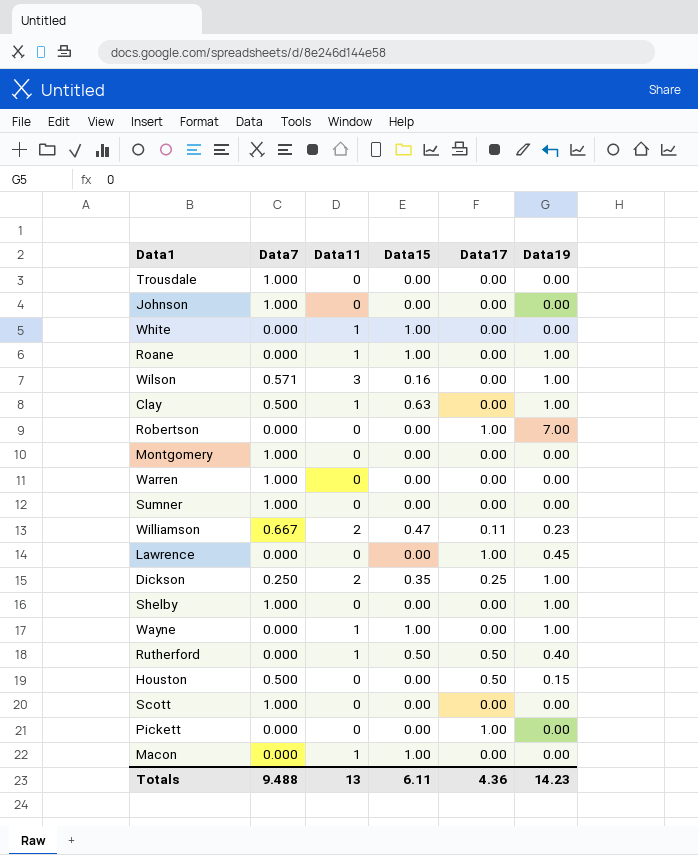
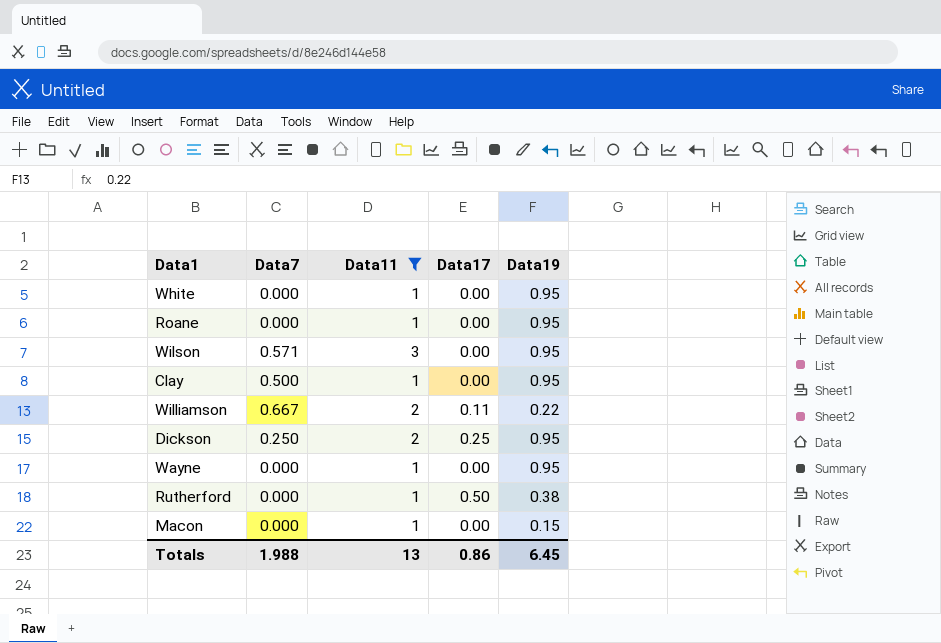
filter: none -> Data11 != 0
column Data15 | position: 4 -> none
White | Data19: 0.00 -> 0.95
Roane | Data19: 1.00 -> 0.95
Wilson | Data19: 1.00 -> 0.95
Clay | Data19: 1.00 -> 0.95
Williamson | Data19: 0.23 -> 0.22
Dickson | Data19: 1.00 -> 0.95
Wayne | Data19: 1.00 -> 0.95
Rutherford | Data19: 0.40 -> 0.38
Macon | Data19: 0.00 -> 0.15
Totals | Data7: 9.488 -> 1.988
Totals | Data17: 4.36 -> 0.86
Totals | Data19: 14.23 -> 6.45

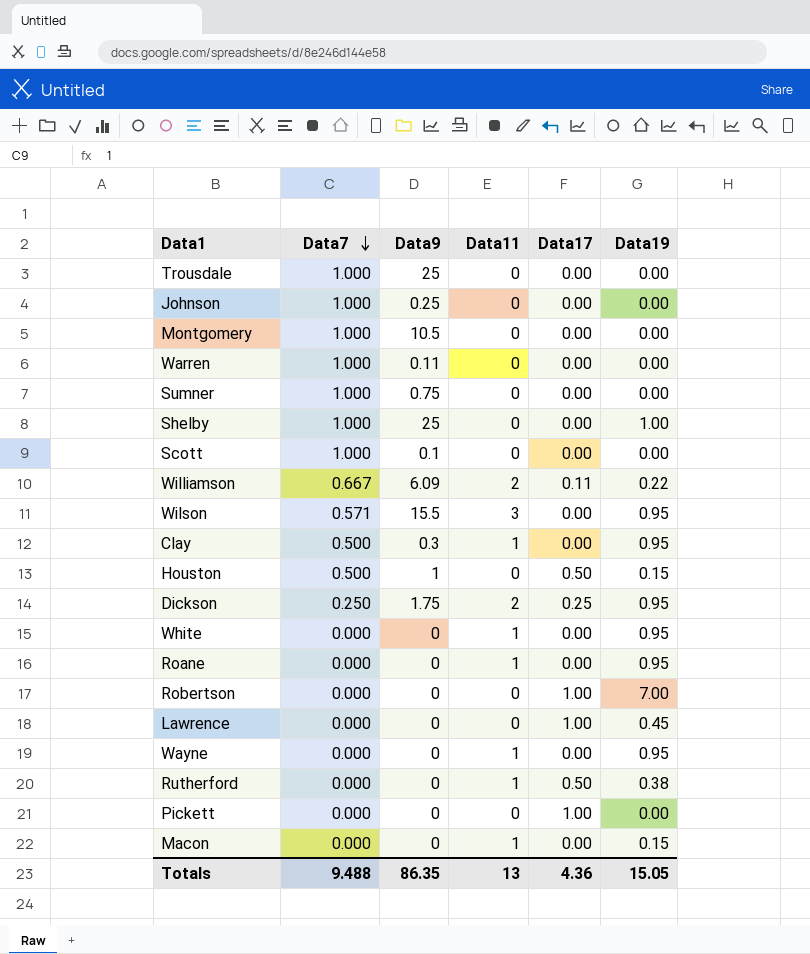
filter: Data11 != 0 -> none
row order: none -> Data7 descending
column Data9 | position: none -> 3
Totals | Data7: 1.988 -> 9.488
Totals | Data17: 0.86 -> 4.36
Totals | Data19: 6.45 -> 15.05

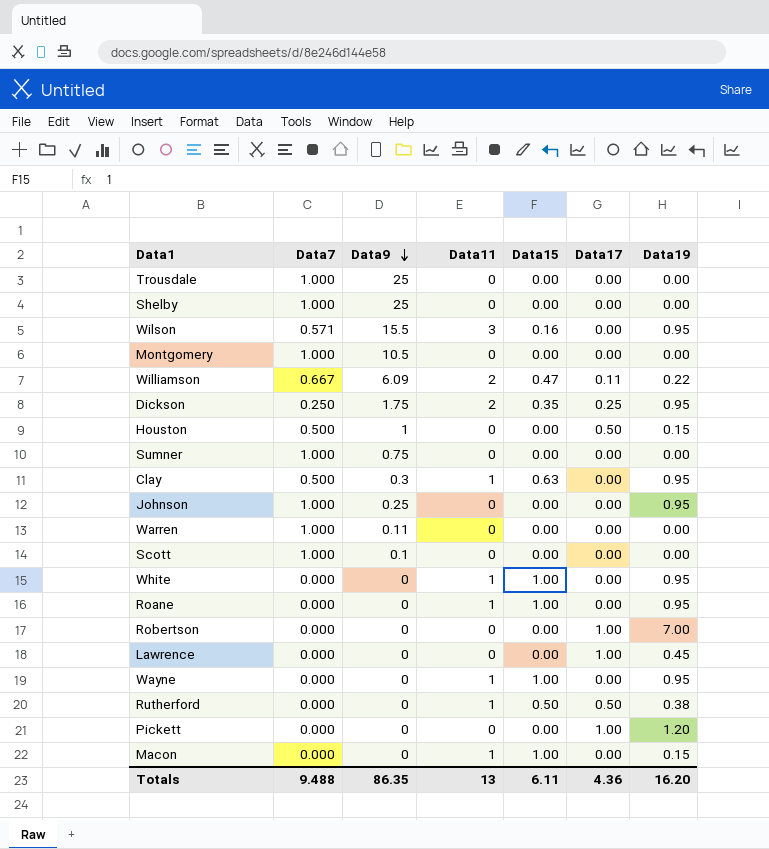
row order: Data7 descending -> Data9 descending
column Data15 | position: none -> 5
Shelby | Data19: 1.00 -> 0.00
Johnson | Data19: 0.00 -> 0.95
Pickett | Data19: 0.00 -> 1.20
Totals | Data19: 15.05 -> 16.20

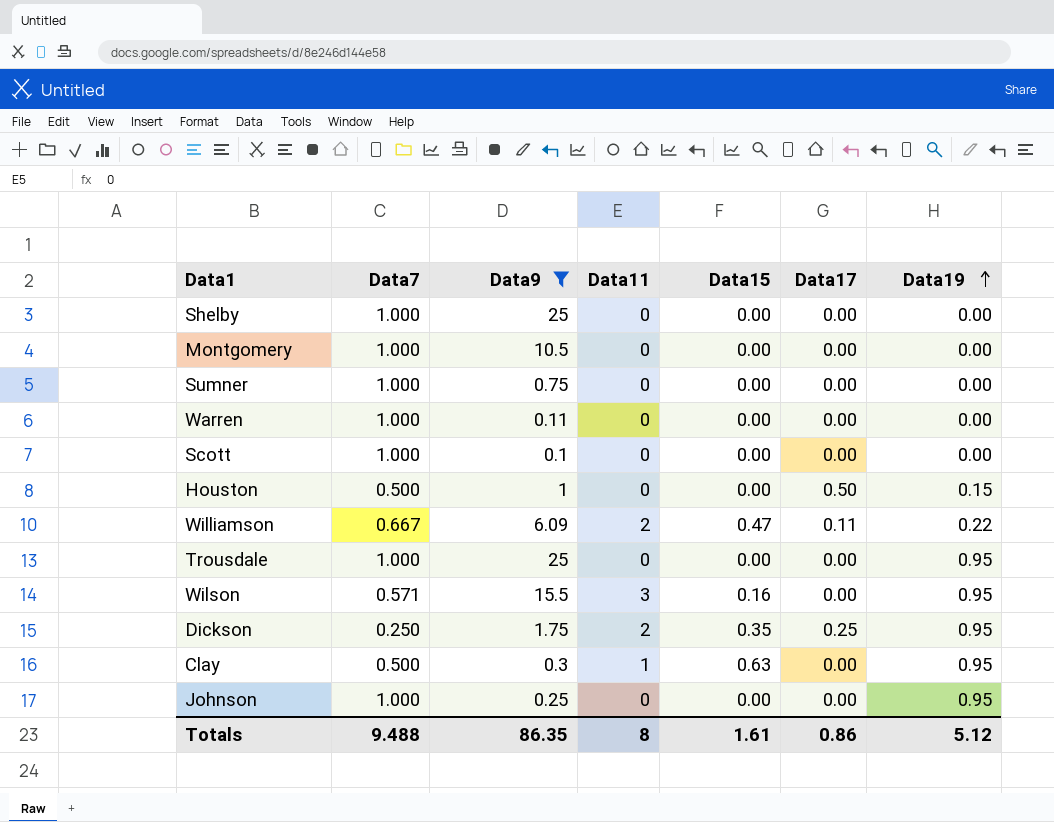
filter: none -> Data9 != 0
row order: Data9 descending -> Data19 ascending
Trousdale | Data19: 0.00 -> 0.95
Totals | Data11: 13 -> 8
Totals | Data15: 6.11 -> 1.61
Totals | Data17: 4.36 -> 0.86
Totals | Data19: 16.20 -> 5.12

